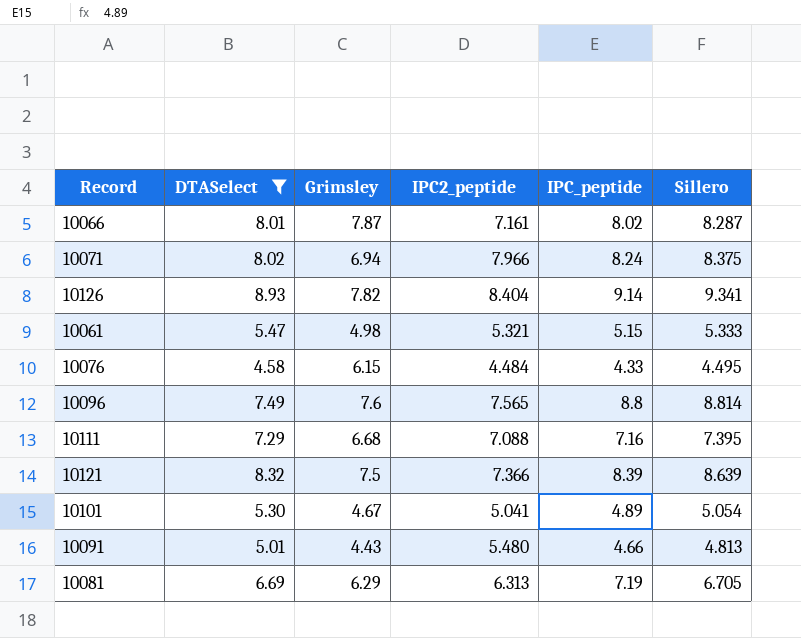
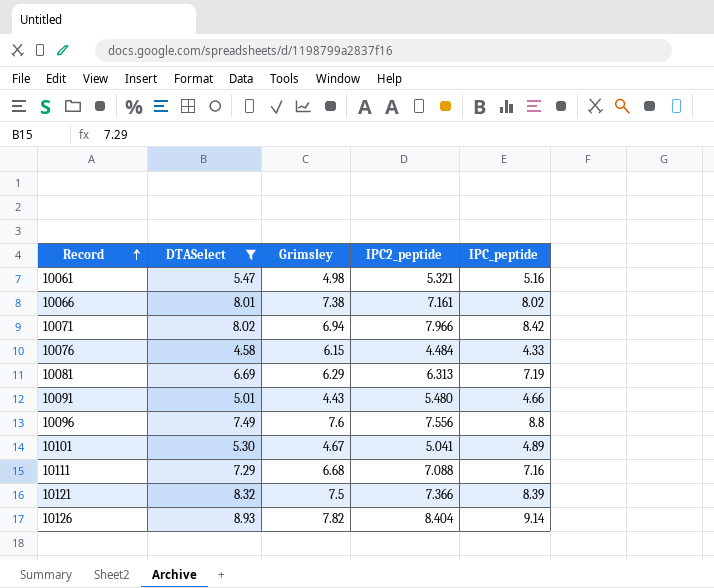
row order: none -> Record ascending
column Sillero | position: 6 -> none
10061 | IPC_peptide: 5.15 -> 5.16
10066 | Grimsley: 7.87 -> 7.38
10071 | IPC_peptide: 8.24 -> 8.42
10096 | IPC2_peptide: 7.565 -> 7.556

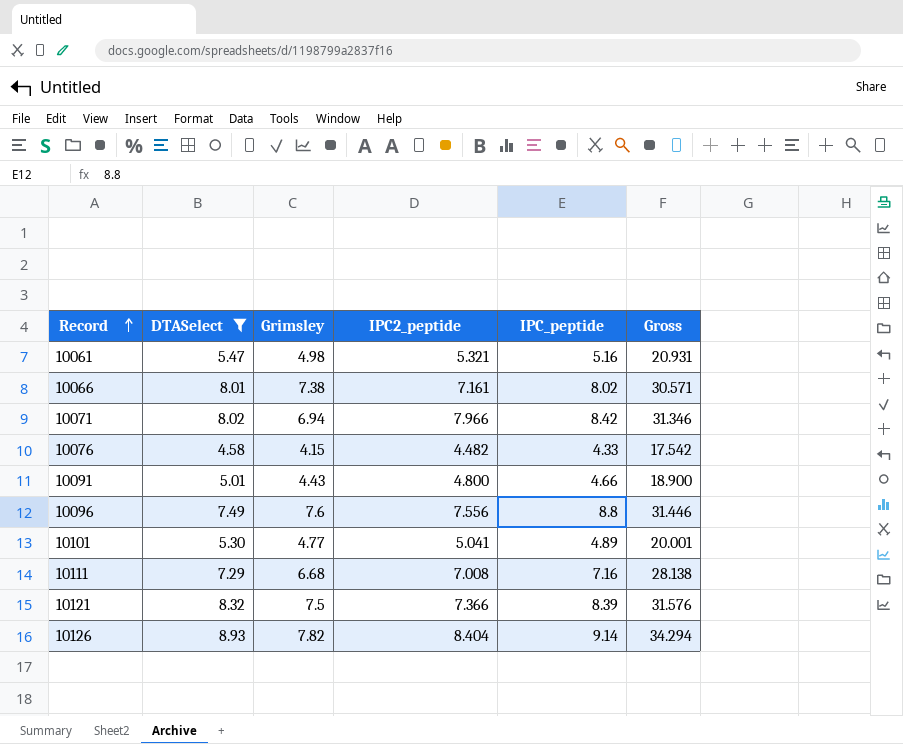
column Gross | formula: none -> [DTASelect] + [Grimsley] + [IPC2_peptide] + [IPC_peptide]
row 10081: 6.69 | 6.29 | 6.313 | 7.19 -> none
10076 | Grimsley: 6.15 -> 4.15
10076 | IPC2_peptide: 4.484 -> 4.482
10091 | IPC2_peptide: 5.480 -> 4.800
10101 | Grimsley: 4.67 -> 4.77
10111 | IPC2_peptide: 7.088 -> 7.008

